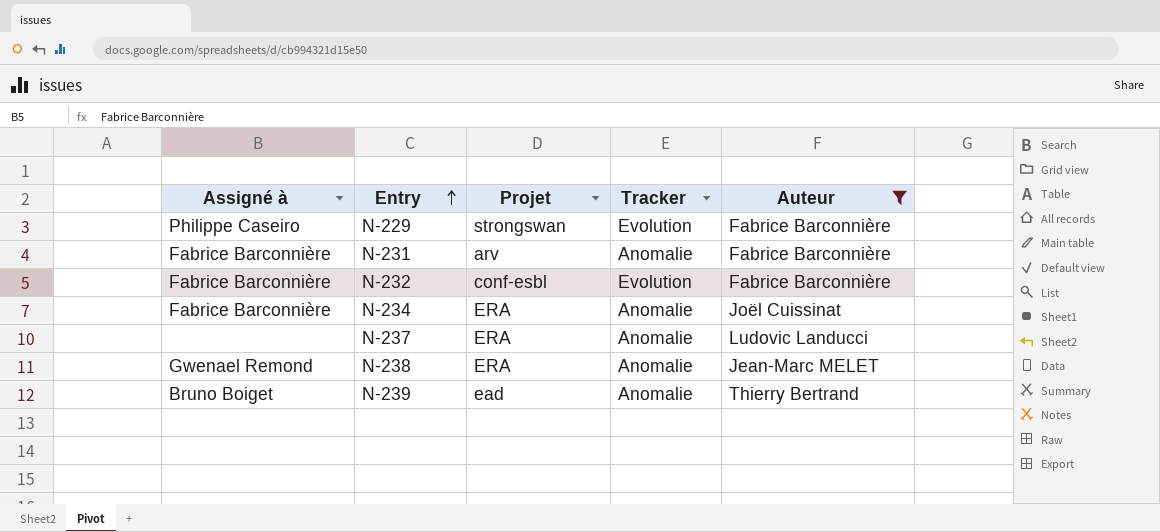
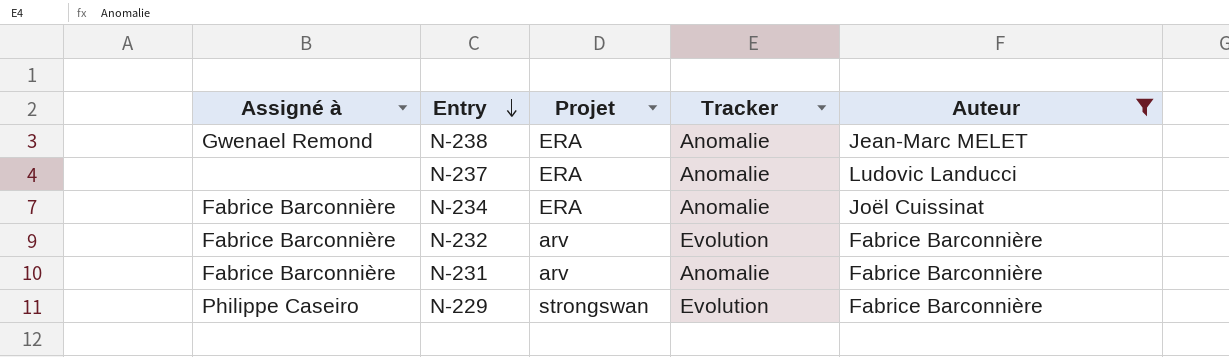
row order: Entry ascending -> Entry descending
row N-239: Bruno Boiget | ead | Anomalie | Thierry Bertrand -> none
N-232 | Projet: conf-esbl -> arv

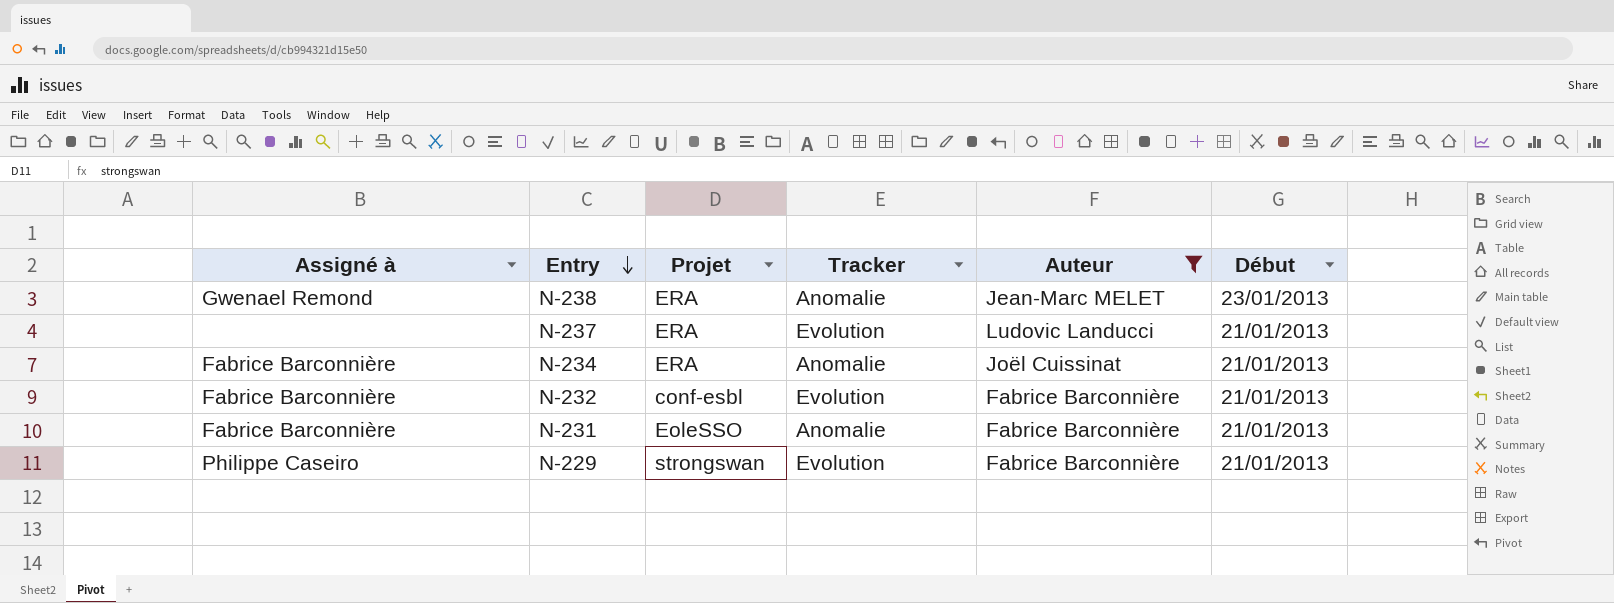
column Début | position: none -> 6
N-237 | Tracker: Anomalie -> Evolution
N-232 | Projet: arv -> conf-esbl
N-231 | Projet: arv -> EoleSSO

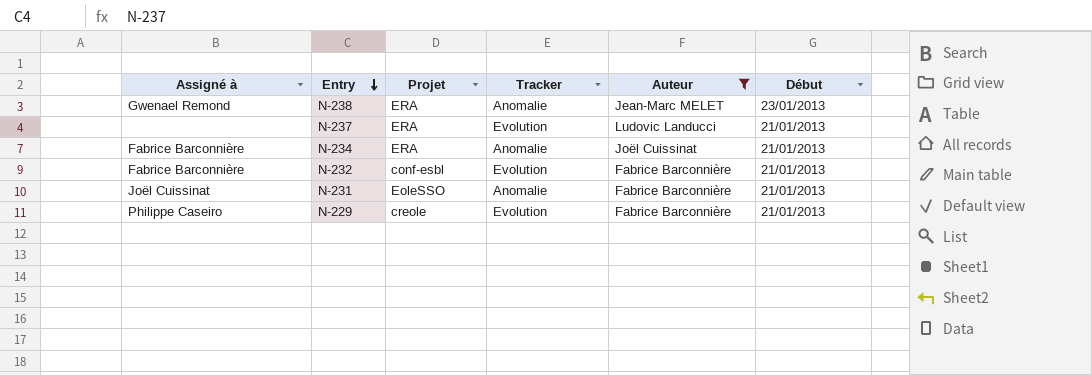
N-231 | Assigné à: Fabrice Barconnière -> Joël Cuissinat
N-229 | Projet: strongswan -> creole

